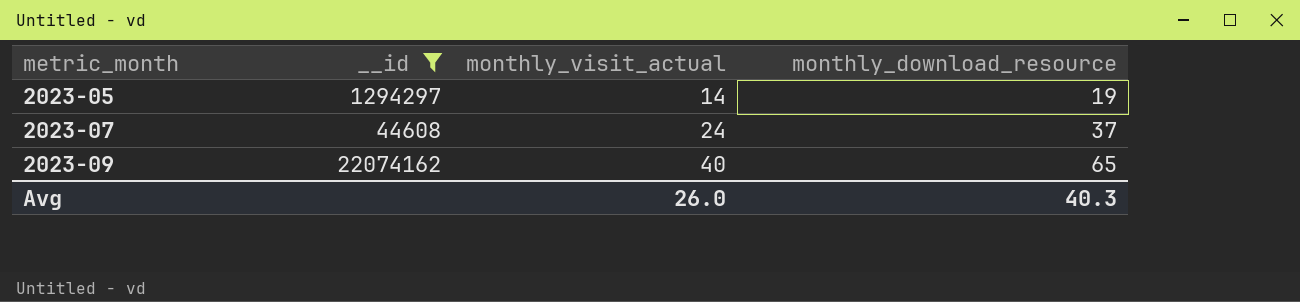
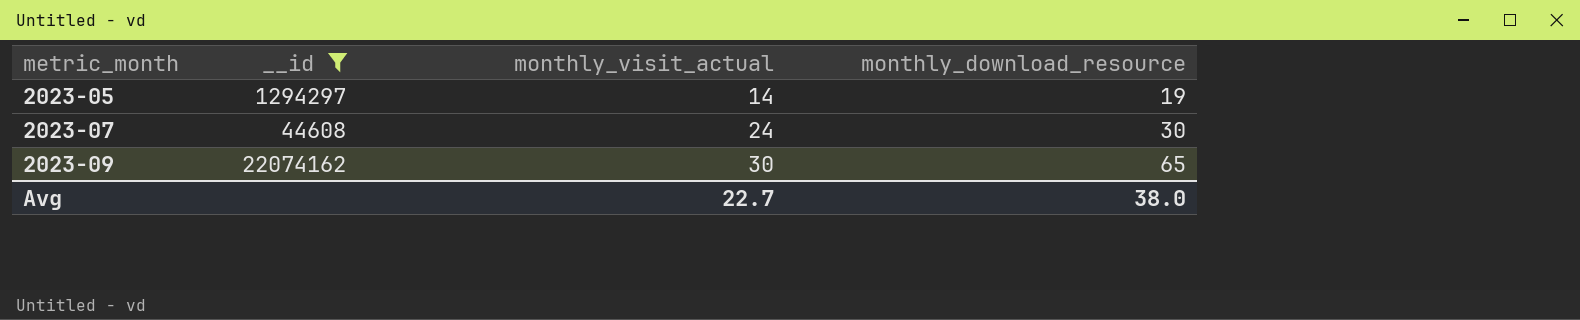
2023-07 | monthly_download_resource: 37 -> 30
2023-09 | monthly_visit_actual: 40 -> 30
Avg | monthly_visit_actual: 26.0 -> 22.7
Avg | monthly_download_resource: 40.3 -> 38.0

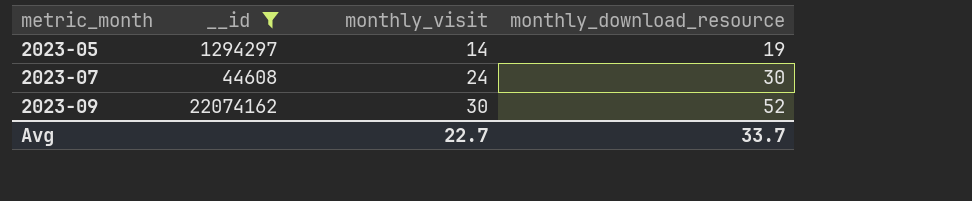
column name: monthly_visit_actual -> monthly_visit
2023-09 | monthly_download_resource: 65 -> 52
Avg | monthly_download_resource: 38.0 -> 33.7

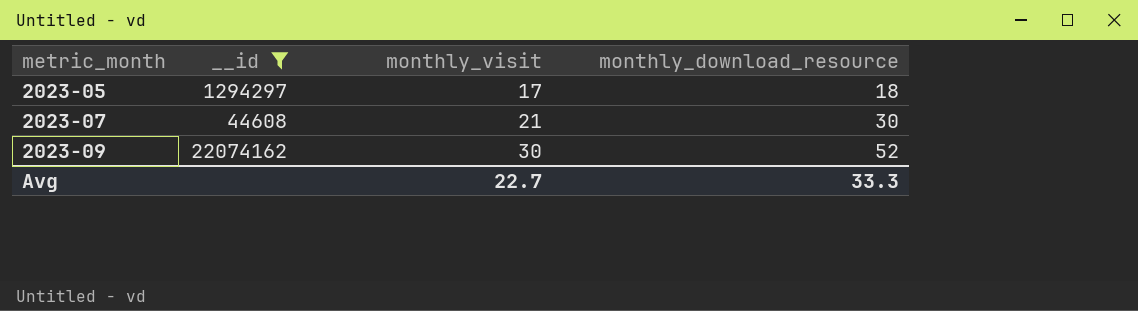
2023-05 | monthly_visit: 14 -> 17
2023-05 | monthly_download_resource: 19 -> 18
2023-07 | monthly_visit: 24 -> 21
Avg | monthly_download_resource: 33.7 -> 33.3

